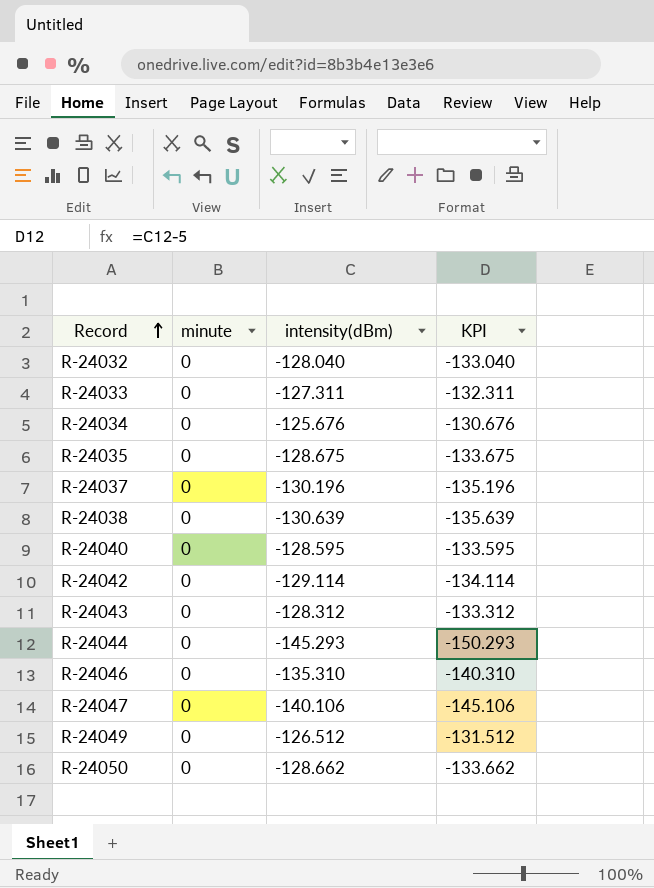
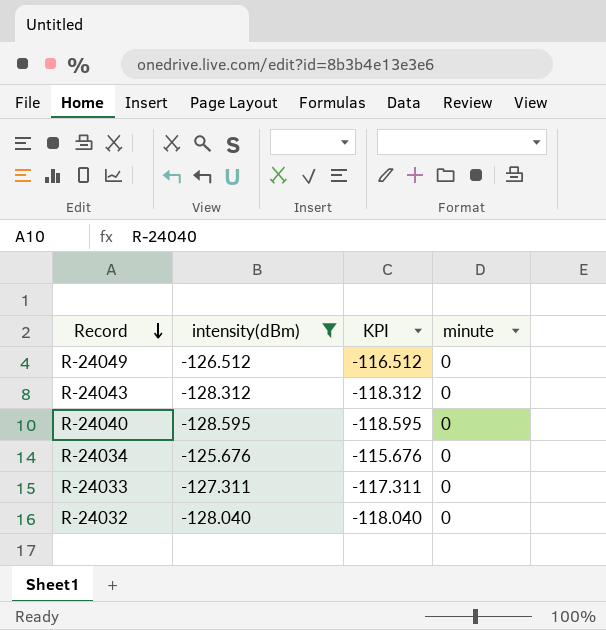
filter: none -> intensity(dBm) >= -128.595
row order: Record ascending -> Record descending
column KPI | formula: [intensity(dBm)] - 5 -> [intensity(dBm)] + 10
column minute | position: 2 -> 4

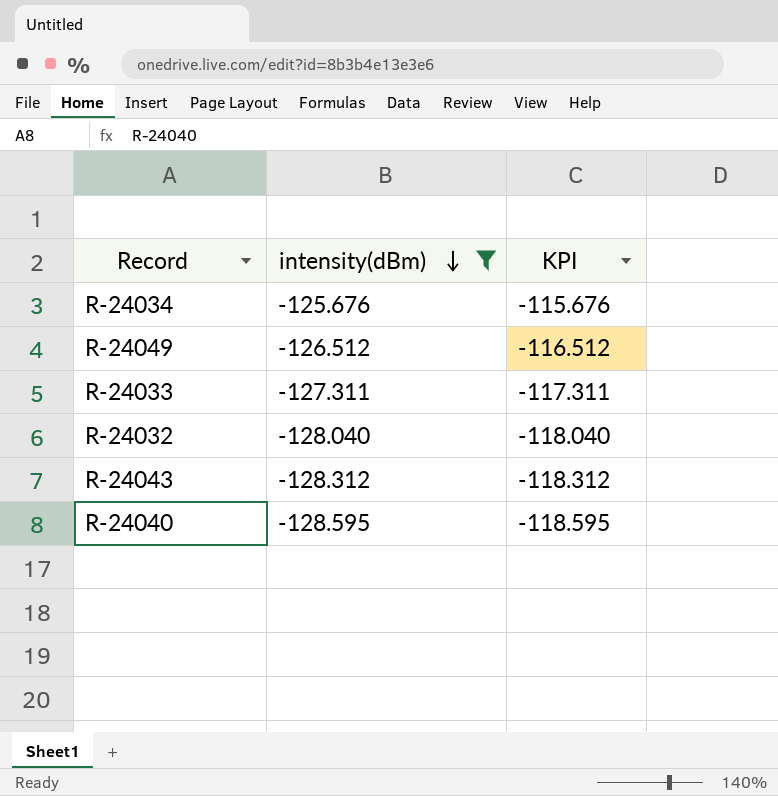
row order: Record descending -> intensity(dBm) descending
column minute | position: 4 -> none

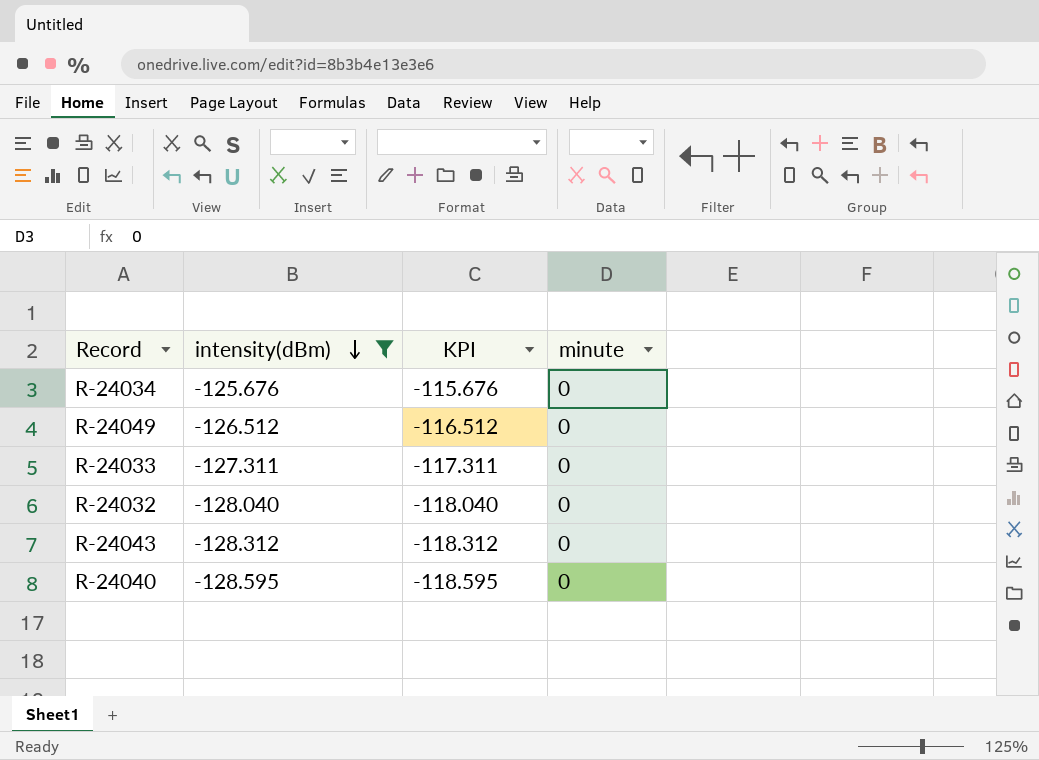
column minute | position: none -> 4

